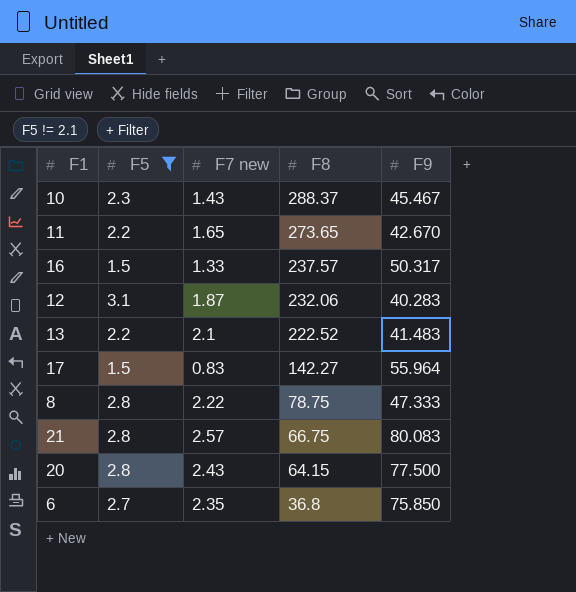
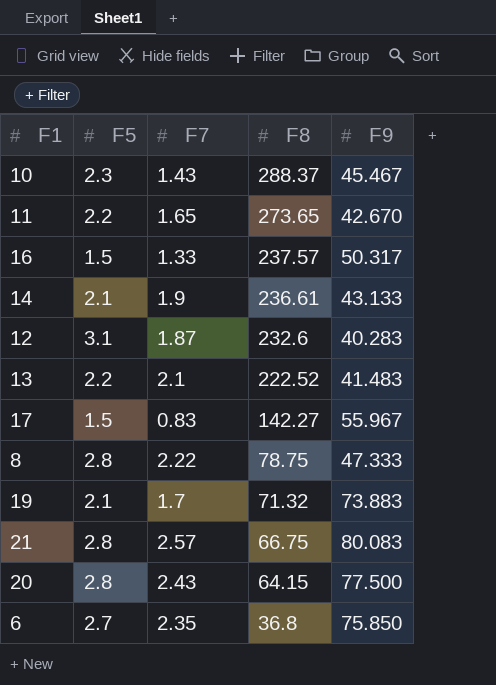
filter: F5 != 2.1 -> none
column name: F7 new -> F7
12 | F8: 232.06 -> 232.6
17 | F9: 55.964 -> 55.967

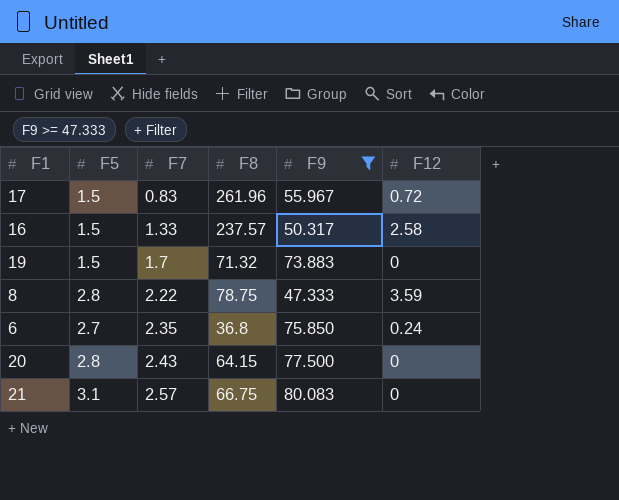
filter: none -> F9 >= 47.333
row order: F8 descending -> F7 ascending
column F12 | position: none -> 6
17 | F8: 142.27 -> 261.96
19 | F5: 2.1 -> 1.5
21 | F5: 2.8 -> 3.1

